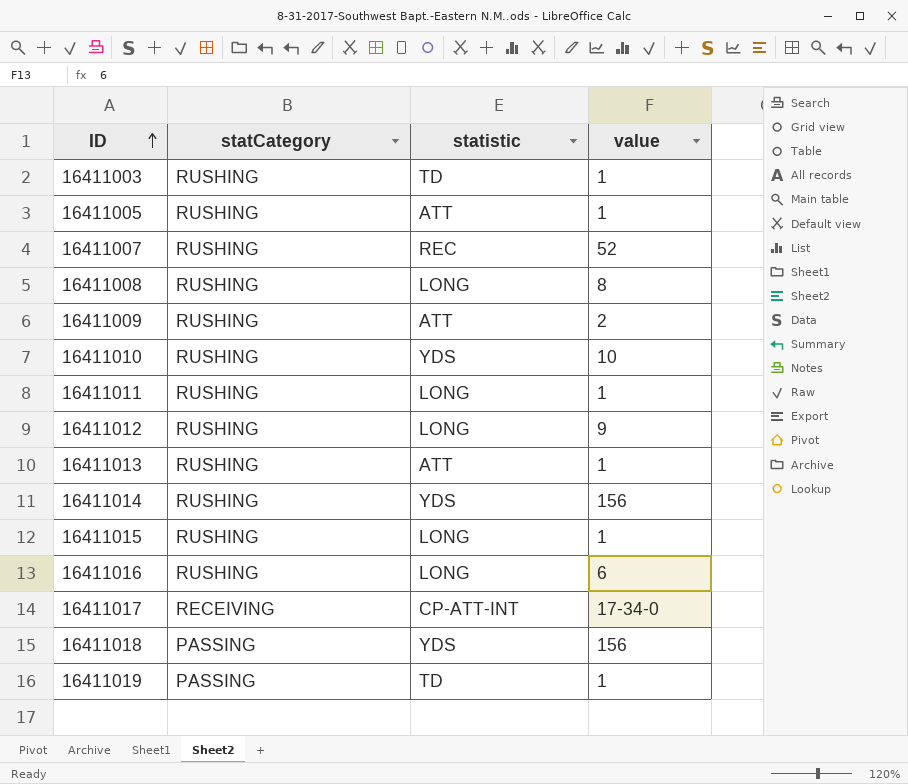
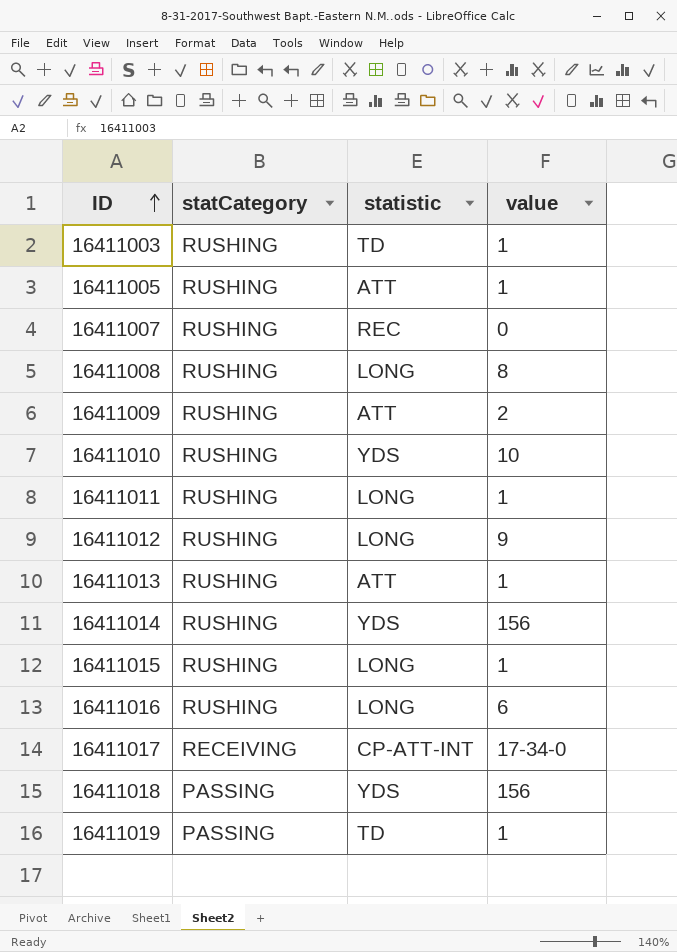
16411007 | value: 52 -> 0

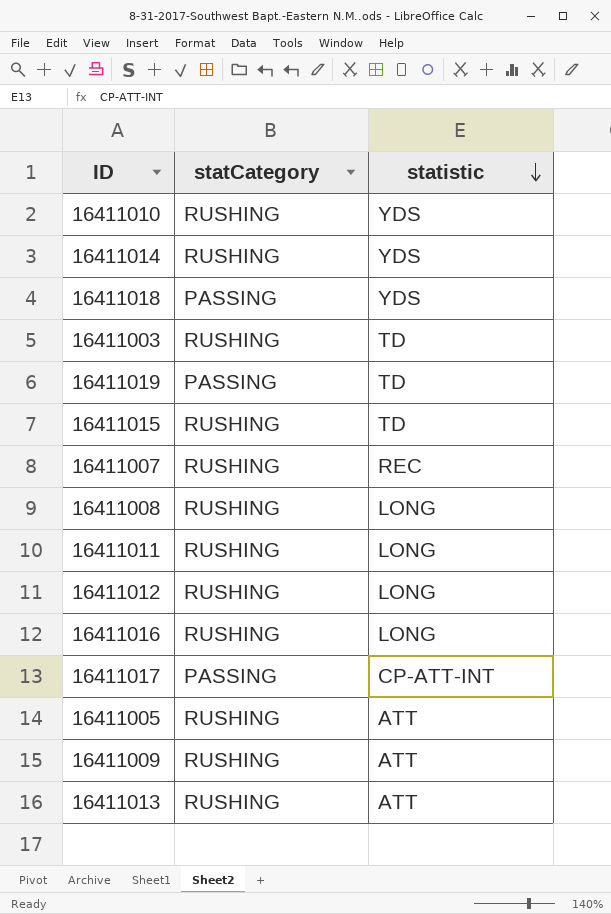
row order: ID ascending -> statistic descending
column value | position: 4 -> none
16411015 | statistic: LONG -> TD
16411017 | statCategory: RECEIVING -> PASSING

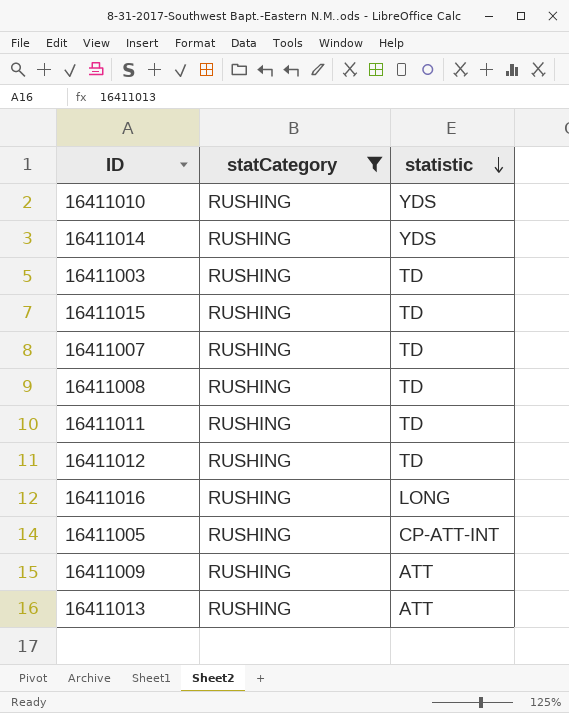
filter: none -> statCategory = RUSHING
16411007 | statistic: REC -> TD
16411008 | statistic: LONG -> TD
16411011 | statistic: LONG -> TD
16411012 | statistic: LONG -> TD
16411005 | statistic: ATT -> CP-ATT-INT

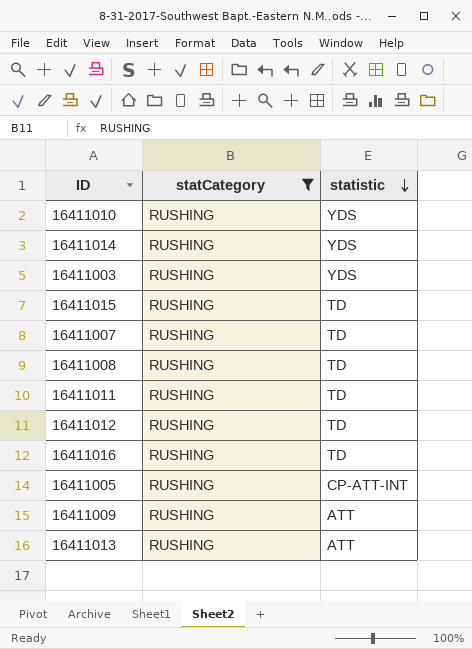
16411003 | statistic: TD -> YDS
16411016 | statistic: LONG -> TD

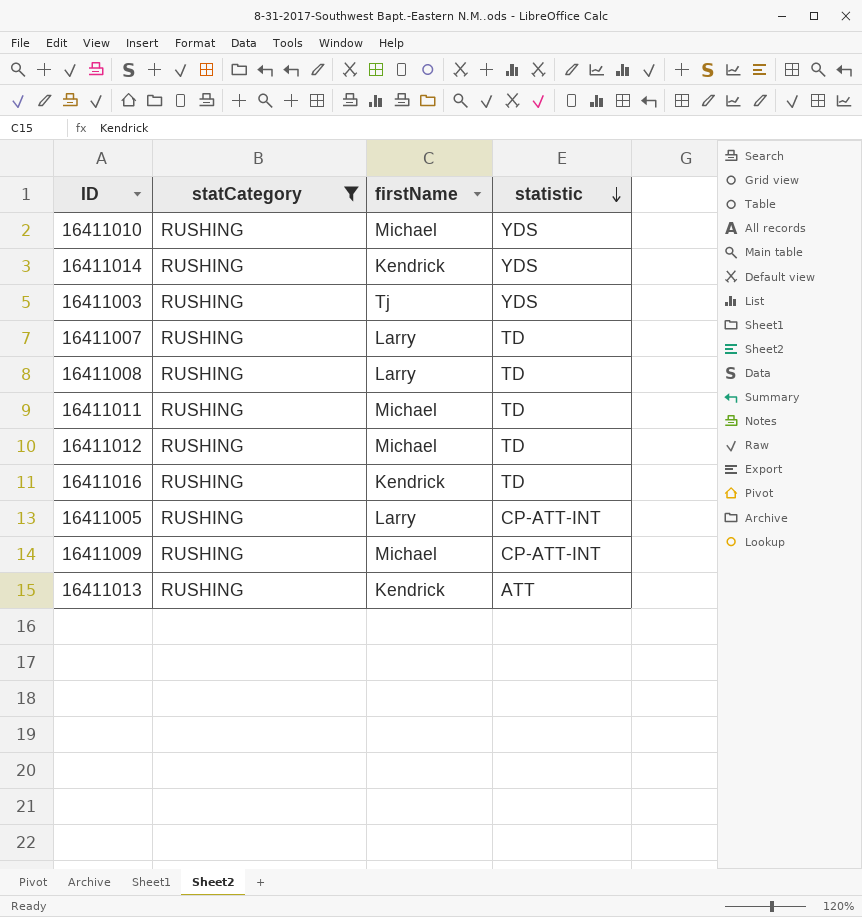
column firstName | position: none -> 3
row 16411015: RUSHING | TD -> none
16411009 | statistic: ATT -> CP-ATT-INT

